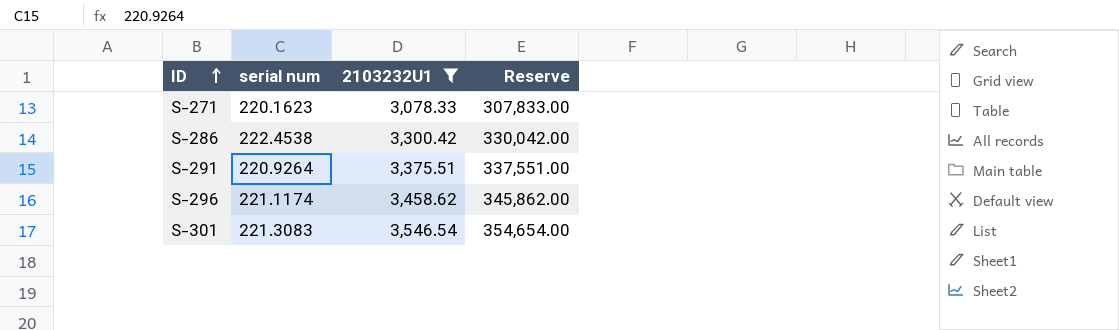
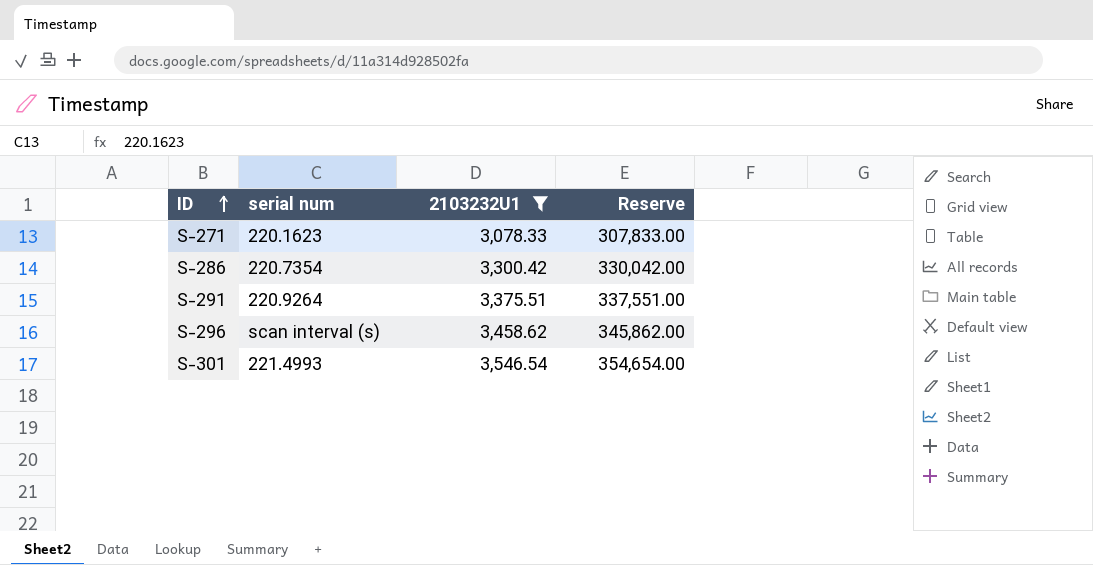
S-286 | serial num: 222.4538 -> 220.7354
S-296 | serial num: 221.1174 -> scan interval (s)
S-301 | serial num: 221.3083 -> 221.4993

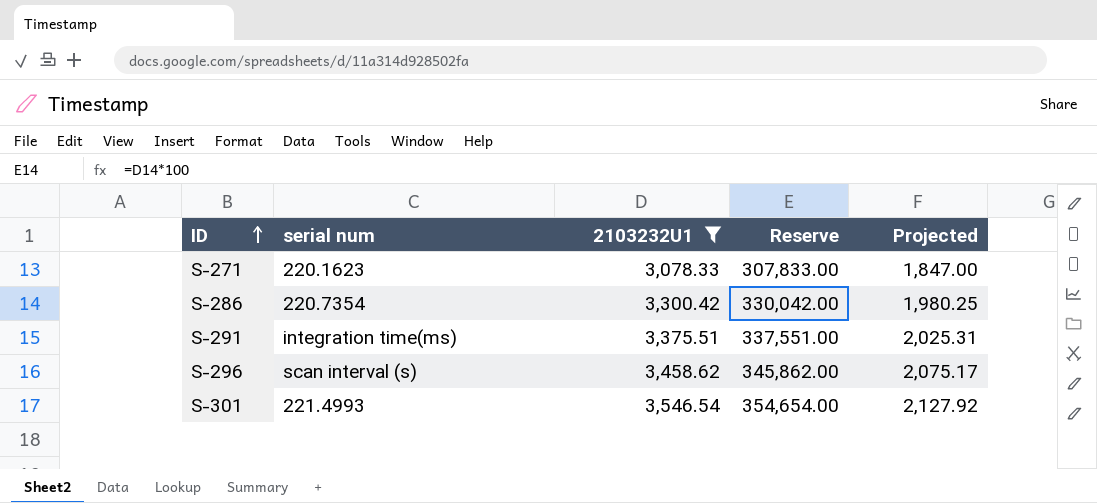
column Projected | formula: none -> [2103232U1] * 0.6
S-291 | serial num: 220.9264 -> integration time(ms)

